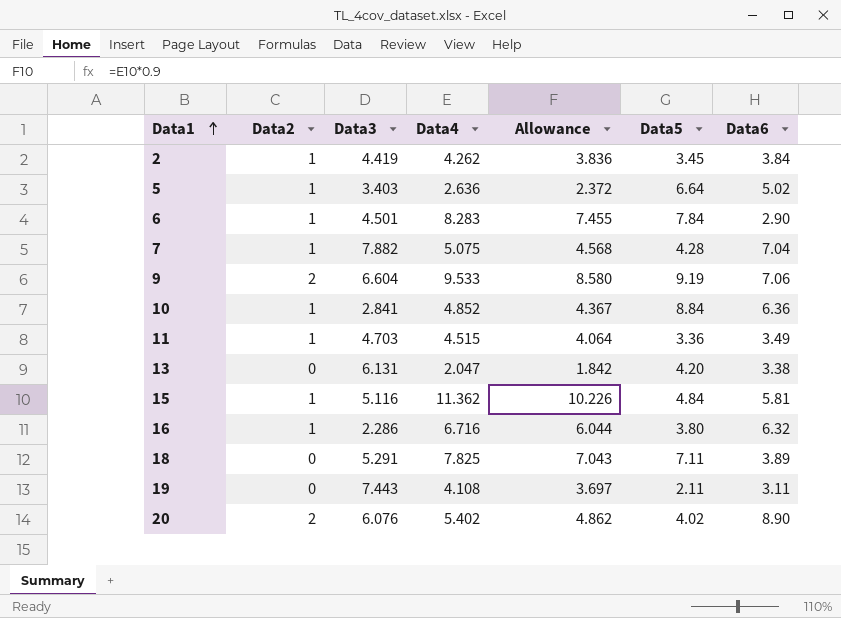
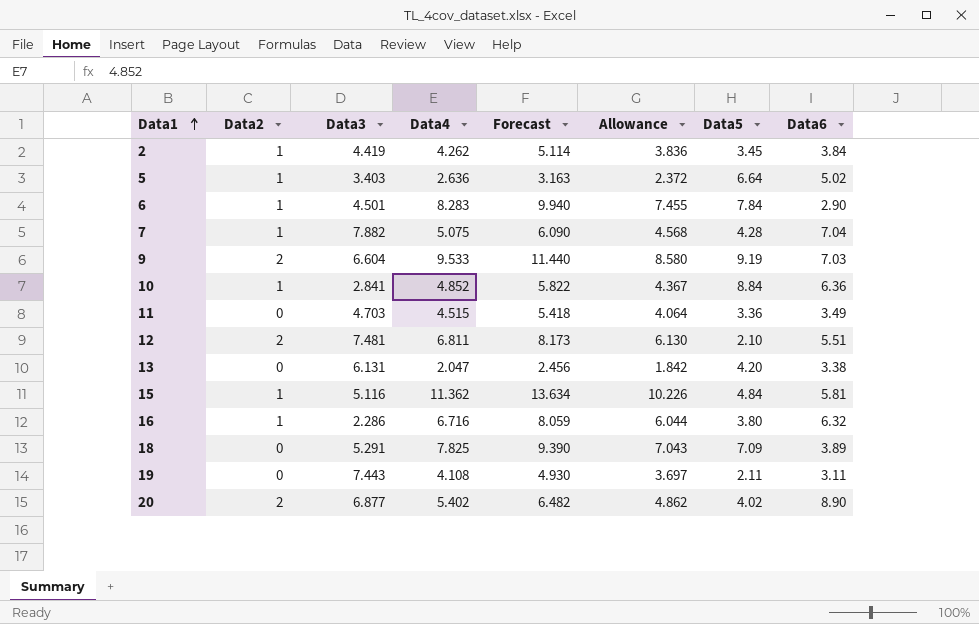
column Forecast | formula: none -> [Data4] * 1.2
9 | Data6: 7.06 -> 7.03
11 | Data2: 1 -> 0
row 12: none -> 2 | 7.481 | 6.811 | 8.173 | 6.130 | 2.10 | 5.51
18 | Data5: 7.11 -> 7.09
20 | Data3: 6.076 -> 6.877

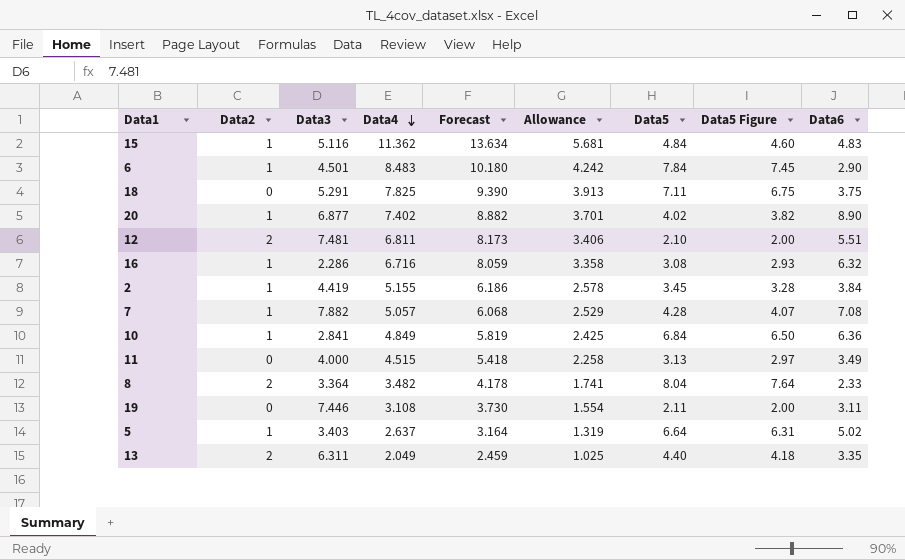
row order: Data1 ascending -> Data4 descending
column Allowance | formula: [Data4] * 0.9 -> [Data4] * 0.5
column Data5 Figure | formula: none -> [Data5] * 0.95
row 9: 2 | 6.604 | 9.533 | 11.440 | 8.580 | 9.19 | 7.03 -> none
15 | Data6: 5.81 -> 4.83
6 | Data4: 8.283 -> 8.483
6 | Forecast: 9.940 -> 10.180
18 | Data5: 7.09 -> 7.11
18 | Data6: 3.89 -> 3.75
20 | Data2: 2 -> 1
20 | Data4: 5.402 -> 7.402
20 | Forecast: 6.482 -> 8.882
16 | Data5: 3.80 -> 3.08
2 | Data4: 4.262 -> 5.155
2 | Forecast: 5.114 -> 6.186
7 | Data4: 5.075 -> 5.057
7 | Forecast: 6.090 -> 6.068
7 | Data6: 7.04 -> 7.08
10 | Data4: 4.852 -> 4.849
10 | Forecast: 5.822 -> 5.819
10 | Data5: 8.84 -> 6.84
11 | Data3: 4.703 -> 4.000
11 | Data5: 3.36 -> 3.13
row 8: none -> 2 | 3.364 | 3.482 | 4.178 | 1.741 | 8.04 | 7.64 | 2.33
19 | Data3: 7.443 -> 7.446
19 | Data4: 4.108 -> 3.108
19 | Forecast: 4.930 -> 3.730
5 | Data4: 2.636 -> 2.637
5 | Forecast: 3.163 -> 3.164
13 | Data2: 0 -> 2
13 | Data3: 6.131 -> 6.311
13 | Data4: 2.047 -> 2.049
13 | Forecast: 2.456 -> 2.459
13 | Data5: 4.20 -> 4.40
13 | Data6: 3.38 -> 3.35

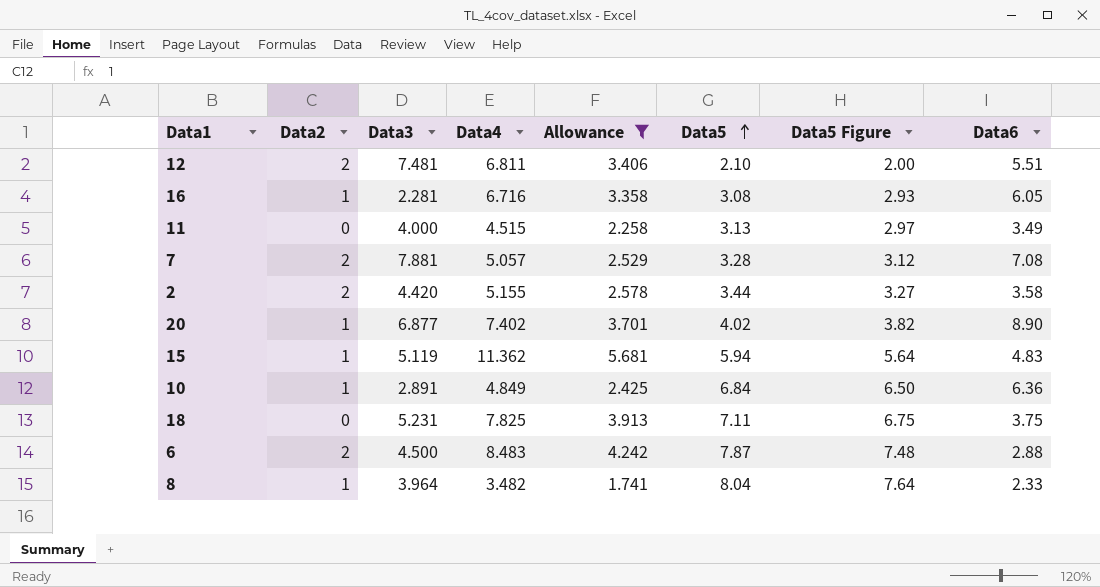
filter: none -> Allowance >= 1.741
row order: Data4 descending -> Data5 ascending
column Forecast | formula: [Data4] * 1.2 -> none
16 | Data3: 2.286 -> 2.281
16 | Data6: 6.32 -> 6.05
7 | Data2: 1 -> 2
7 | Data3: 7.882 -> 7.881
7 | Data5: 4.28 -> 3.28
7 | Data5 Figure: 4.07 -> 3.12
2 | Data2: 1 -> 2
2 | Data3: 4.419 -> 4.420
2 | Data5: 3.45 -> 3.44
2 | Data5 Figure: 3.28 -> 3.27
2 | Data6: 3.84 -> 3.58
15 | Data3: 5.116 -> 5.119
15 | Data5: 4.84 -> 5.94
15 | Data5 Figure: 4.60 -> 5.64
10 | Data3: 2.841 -> 2.891
18 | Data3: 5.291 -> 5.231
6 | Data2: 1 -> 2
6 | Data3: 4.501 -> 4.500
6 | Data5: 7.84 -> 7.87
6 | Data5 Figure: 7.45 -> 7.48
6 | Data6: 2.90 -> 2.88
8 | Data2: 2 -> 1
8 | Data3: 3.364 -> 3.964

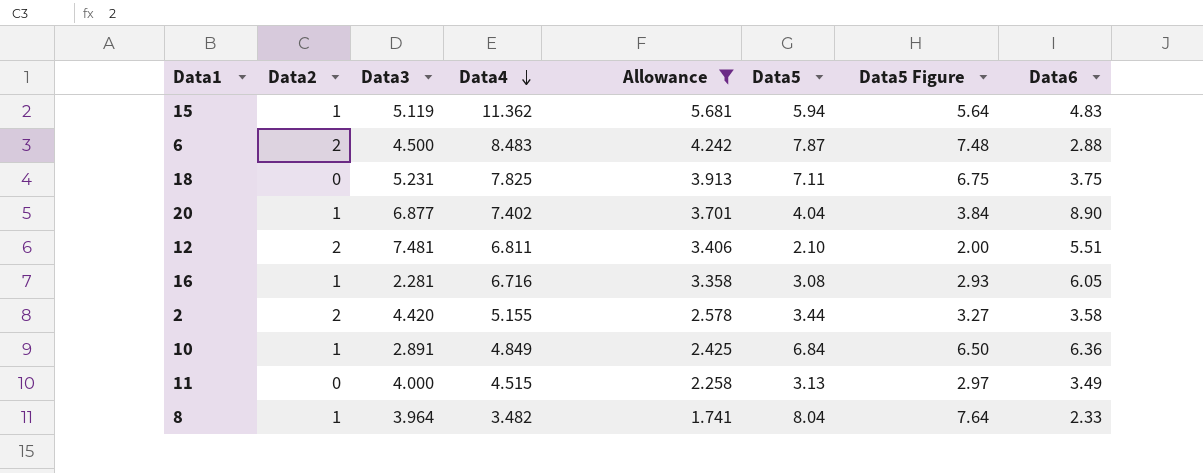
row order: Data5 ascending -> Data4 descending
row 7: 2 | 7.881 | 5.057 | 2.529 | 3.28 | 3.12 | 7.08 -> none
20 | Data5: 4.02 -> 4.04
20 | Data5 Figure: 3.82 -> 3.84

